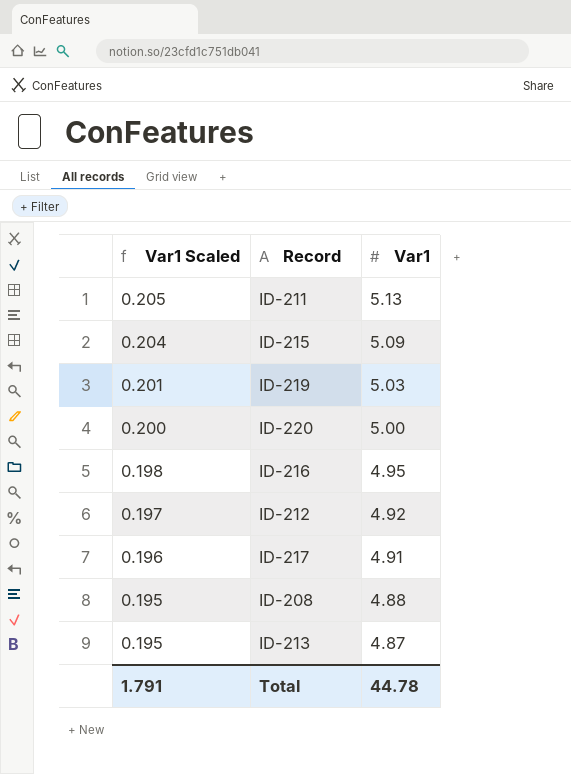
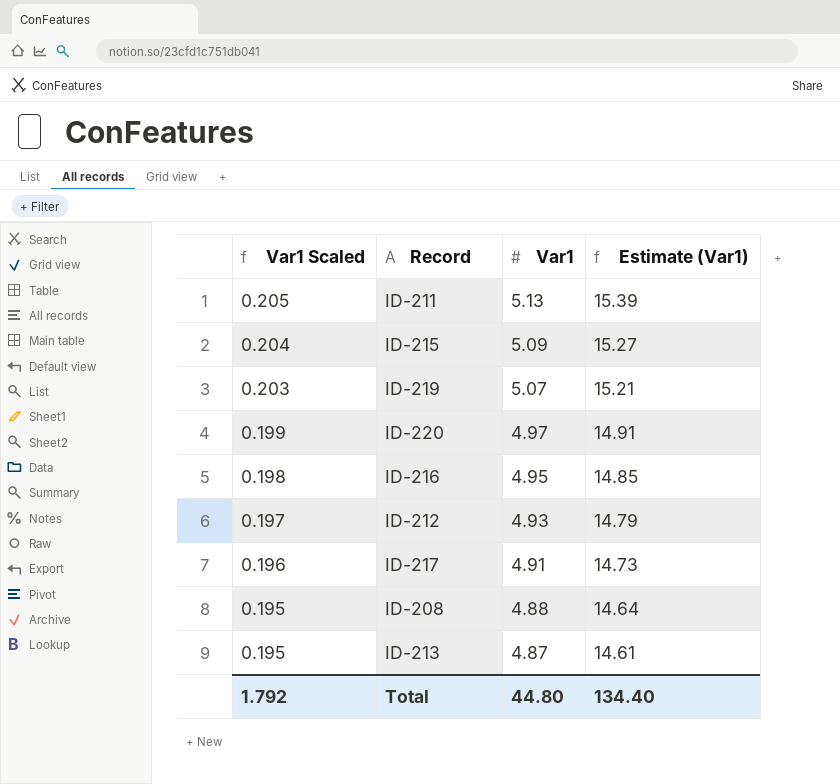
column Estimate (Var1) | formula: none -> [Var1] * 3
ID-219 | Var1 Scaled: 0.201 -> 0.203
ID-219 | Var1: 5.03 -> 5.07
ID-220 | Var1 Scaled: 0.200 -> 0.199
ID-220 | Var1: 5.00 -> 4.97
ID-212 | Var1: 4.92 -> 4.93
Total | Var1 Scaled: 1.791 -> 1.792
Total | Var1: 44.78 -> 44.80

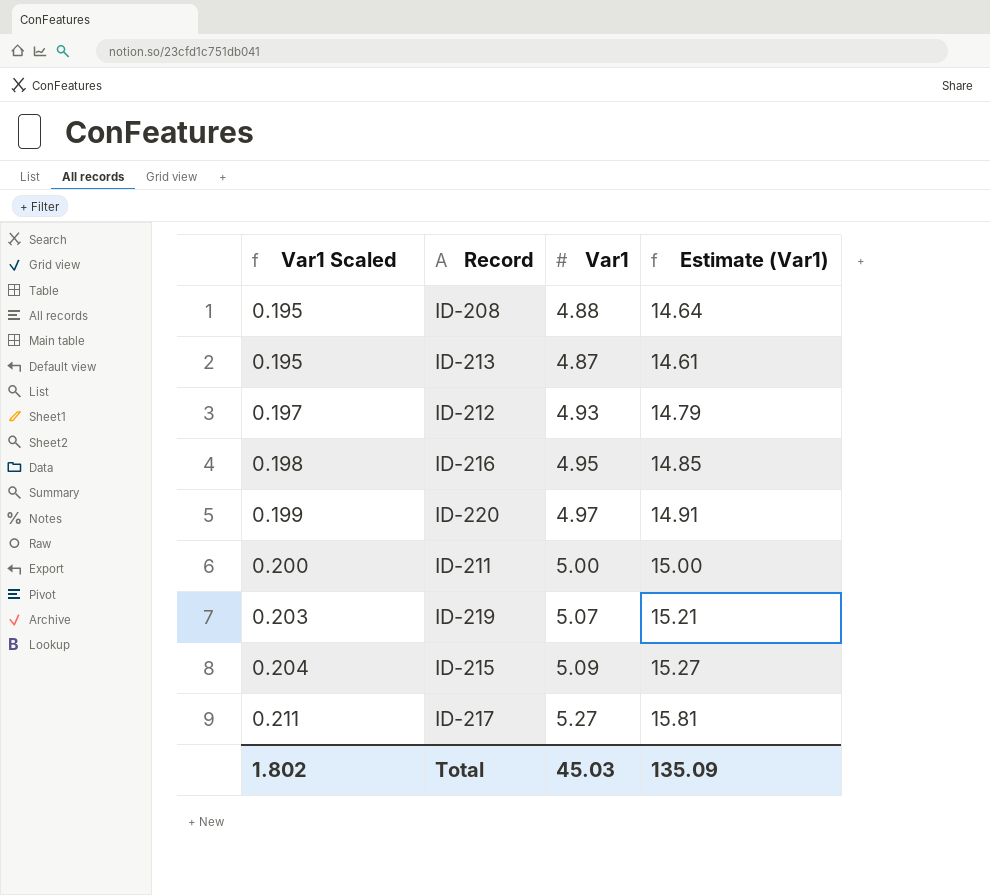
row order: Var1 Scaled descending -> Var1 Scaled ascending
ID-211 | Var1 Scaled: 0.205 -> 0.200
ID-211 | Var1: 5.13 -> 5.00
ID-211 | Estimate (Var1): 15.39 -> 15.00
ID-217 | Var1 Scaled: 0.196 -> 0.211
ID-217 | Var1: 4.91 -> 5.27
ID-217 | Estimate (Var1): 14.73 -> 15.81
Total | Var1 Scaled: 1.792 -> 1.802
Total | Var1: 44.80 -> 45.03
Total | Estimate (Var1): 134.40 -> 135.09

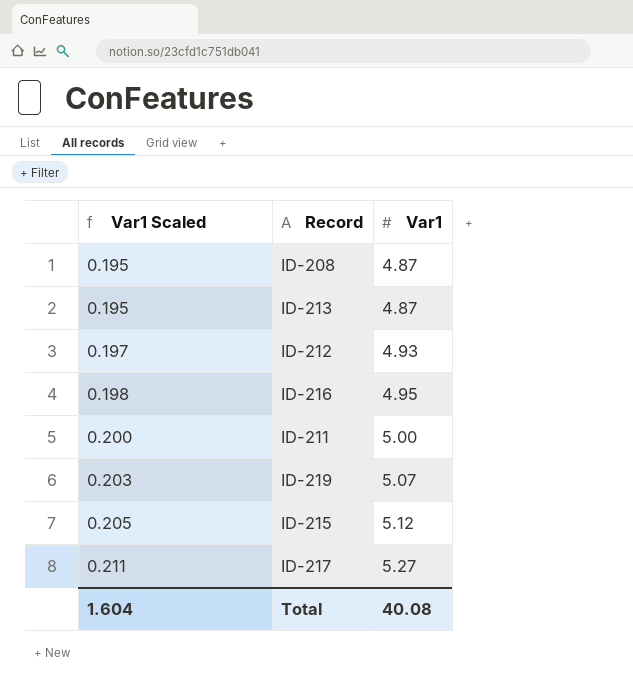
column Estimate (Var1) | formula: [Var1] * 3 -> none
row ID-220: 0.199 | 4.97 | 14.91 -> none
ID-208 | Var1: 4.88 -> 4.87
ID-215 | Var1 Scaled: 0.204 -> 0.205
ID-215 | Var1: 5.09 -> 5.12
Total | Var1 Scaled: 1.802 -> 1.604
Total | Var1: 45.03 -> 40.08

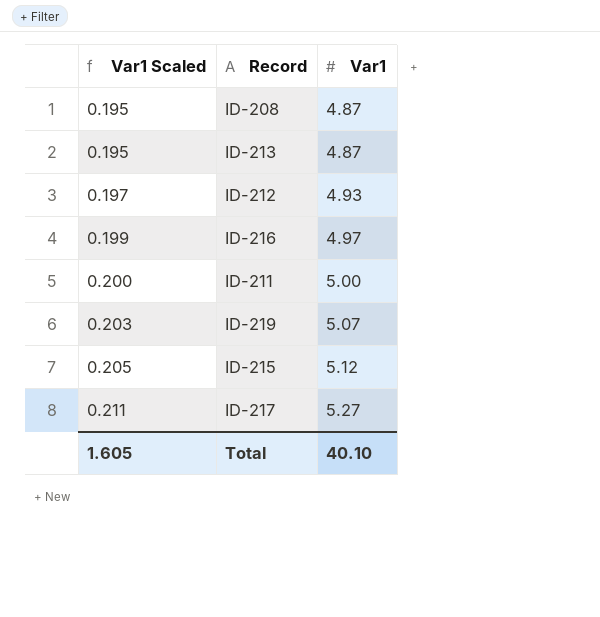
ID-216 | Var1 Scaled: 0.198 -> 0.199
ID-216 | Var1: 4.95 -> 4.97
Total | Var1 Scaled: 1.604 -> 1.605
Total | Var1: 40.08 -> 40.10

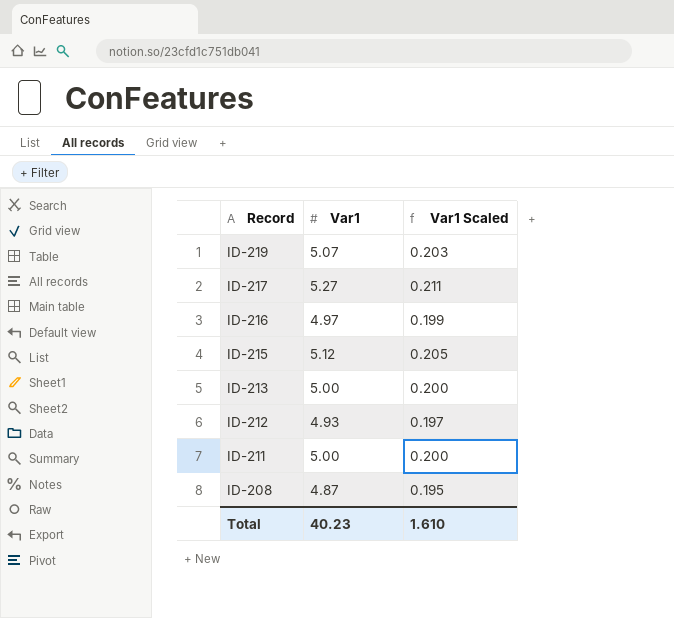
row order: Var1 Scaled ascending -> Record descending
column Var1 Scaled | position: 1 -> 3
ID-213 | Var1: 4.87 -> 5.00
ID-213 | Var1 Scaled: 0.195 -> 0.200
Total | Var1: 40.10 -> 40.23
Total | Var1 Scaled: 1.605 -> 1.610

